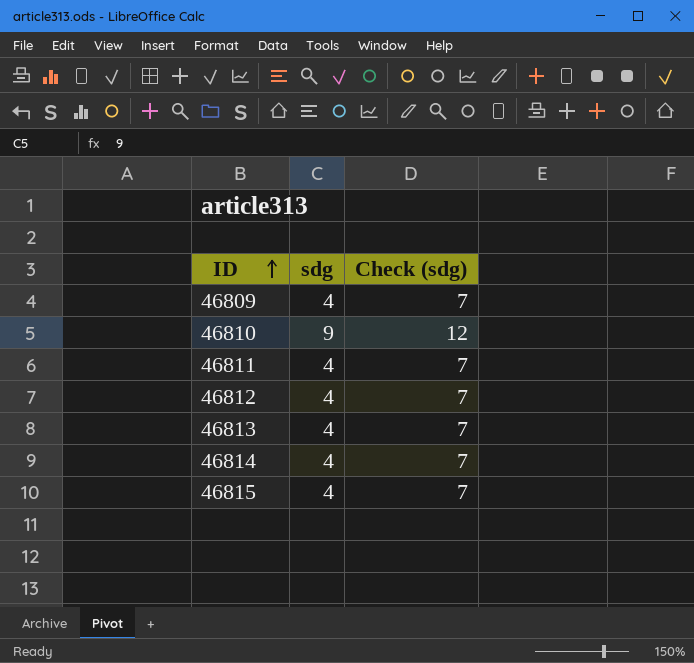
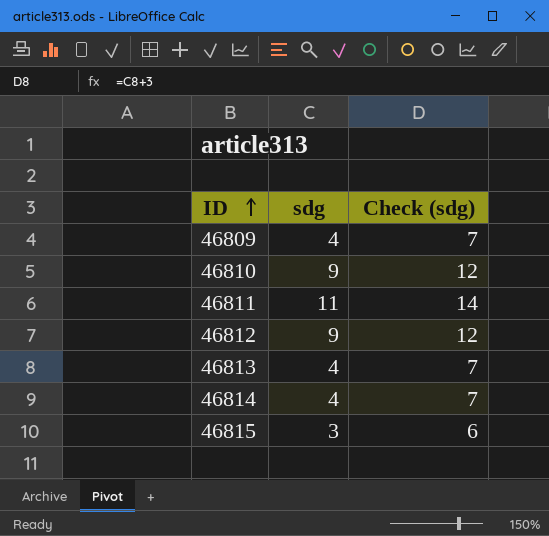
46811 | sdg: 4 -> 11
46811 | Check (sdg): 7 -> 14
46812 | sdg: 4 -> 9
46812 | Check (sdg): 7 -> 12
46815 | sdg: 4 -> 3
46815 | Check (sdg): 7 -> 6

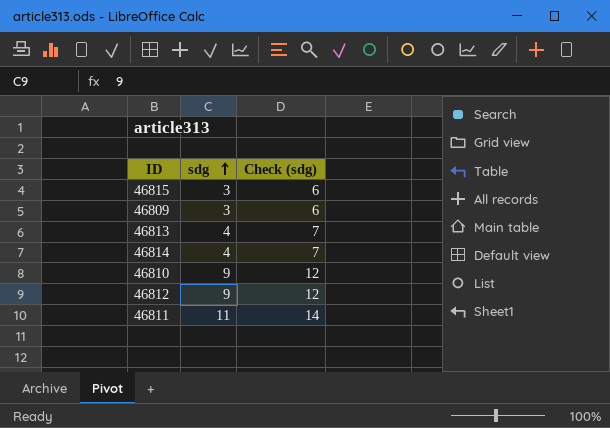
row order: ID ascending -> sdg ascending
46809 | sdg: 4 -> 3
46809 | Check (sdg): 7 -> 6

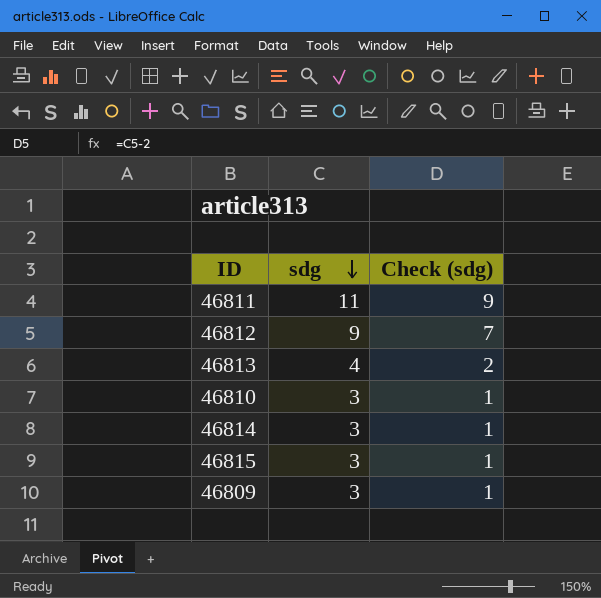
row order: sdg ascending -> sdg descending
column Check (sdg) | formula: [sdg] + 3 -> [sdg] - 2
46810 | sdg: 9 -> 3
46814 | sdg: 4 -> 3

